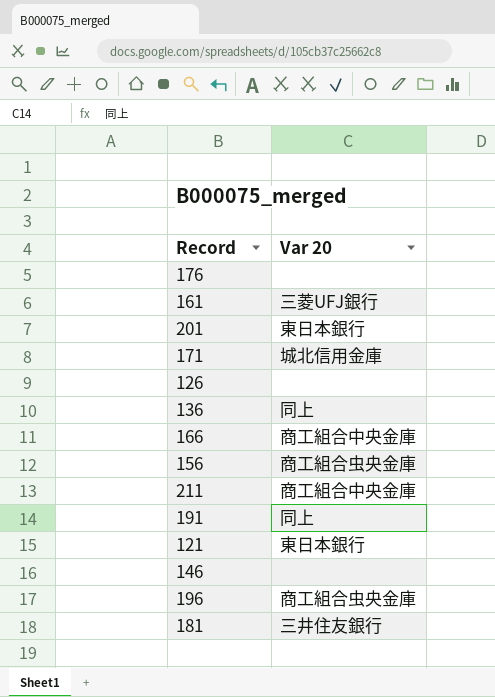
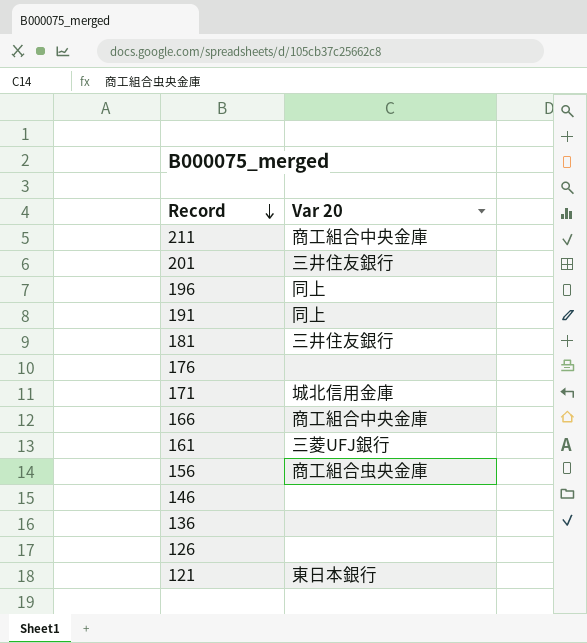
row order: none -> Record descending
201 | Var 20: 東日本銀行 -> 三井住友銀行
196 | Var 20: 商工組合虫央金庫 -> 同上
136 | Var 20: 同上 -> none

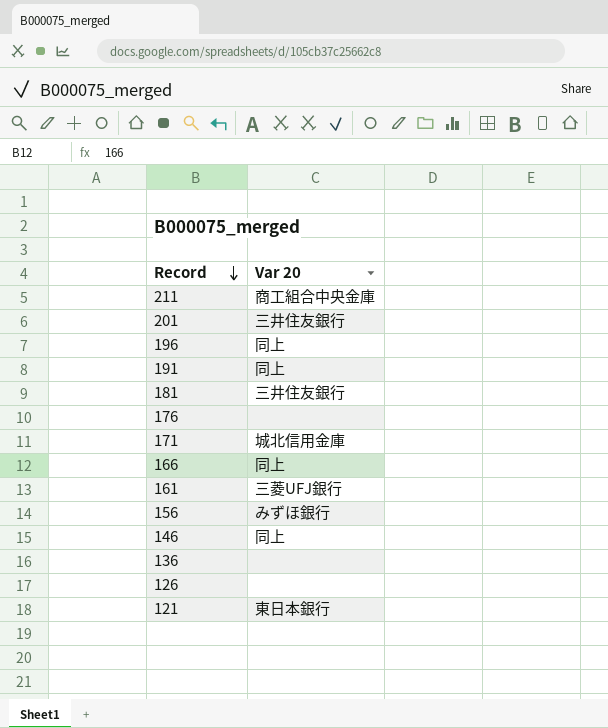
166 | Var 20: 商工組合中央金庫 -> 同上
156 | Var 20: 商工組合虫央金庫 -> みずほ銀行
146 | Var 20: none -> 同上

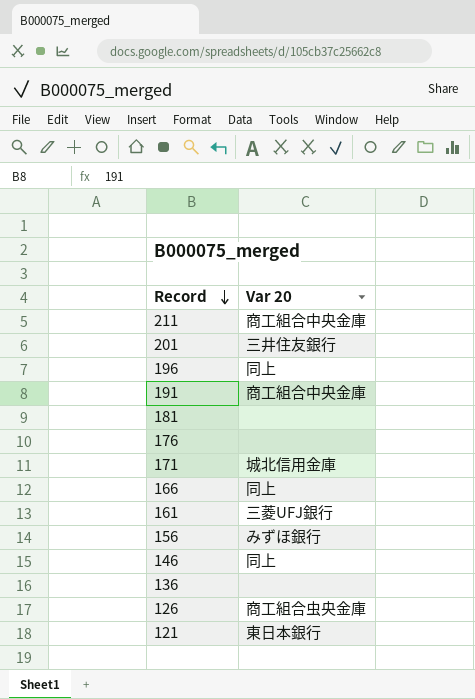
191 | Var 20: 同上 -> 商工組合中央金庫
181 | Var 20: 三井住友銀行 -> none
126 | Var 20: none -> 商工組合虫央金庫

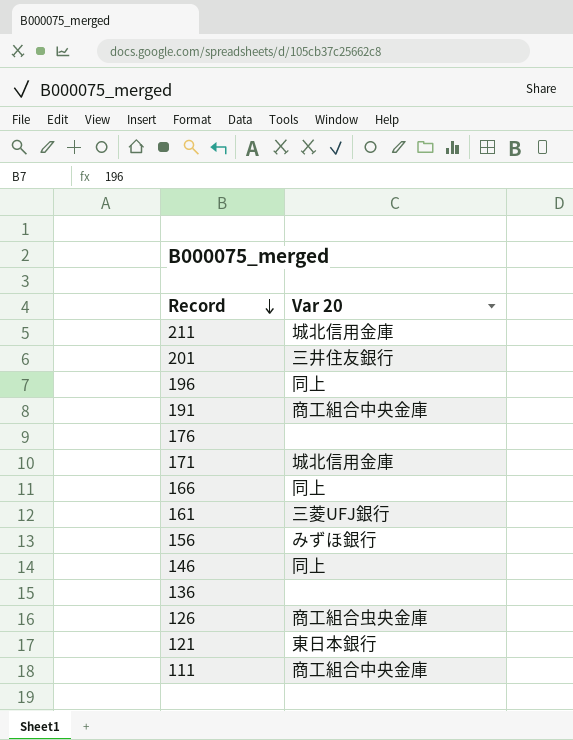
row 181: none -> none
211 | Var 20: 商工組合中央金庫 -> 城北信用金庫
row 111: none -> 商工組合中央金庫

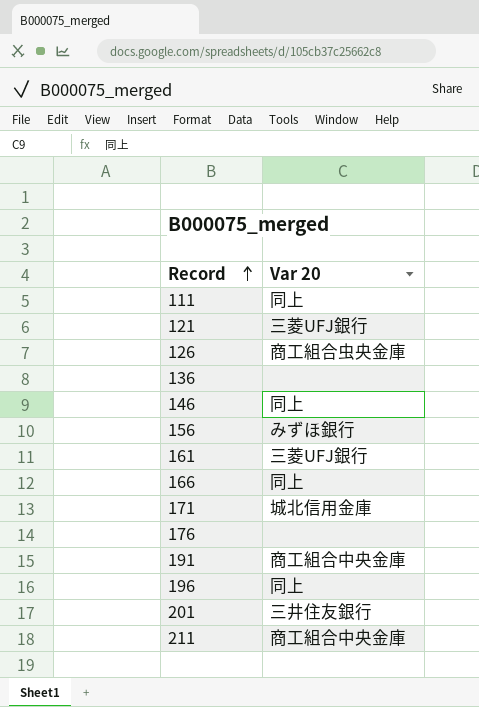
row order: Record descending -> Record ascending
111 | Var 20: 商工組合中央金庫 -> 同上
121 | Var 20: 東日本銀行 -> 三菱UFJ銀行
211 | Var 20: 城北信用金庫 -> 商工組合中央金庫

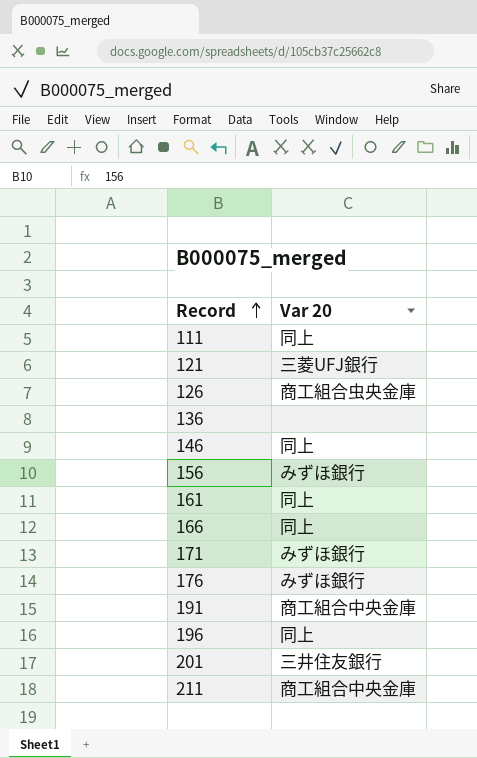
161 | Var 20: 三菱UFJ銀行 -> 同上
171 | Var 20: 城北信用金庫 -> みずほ銀行
176 | Var 20: none -> みずほ銀行

